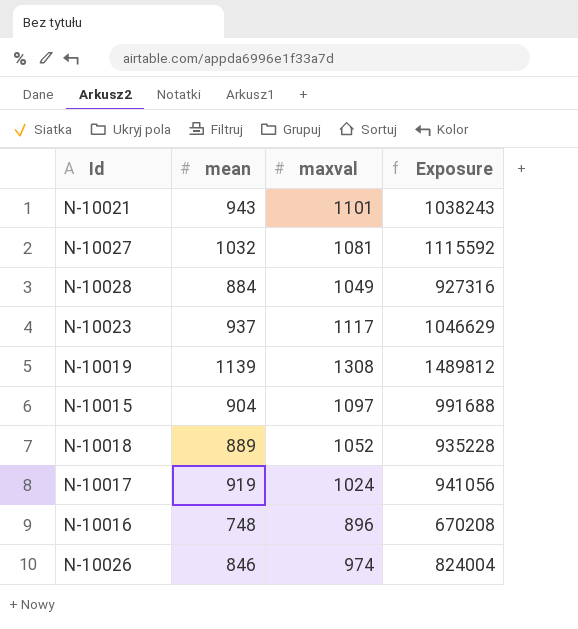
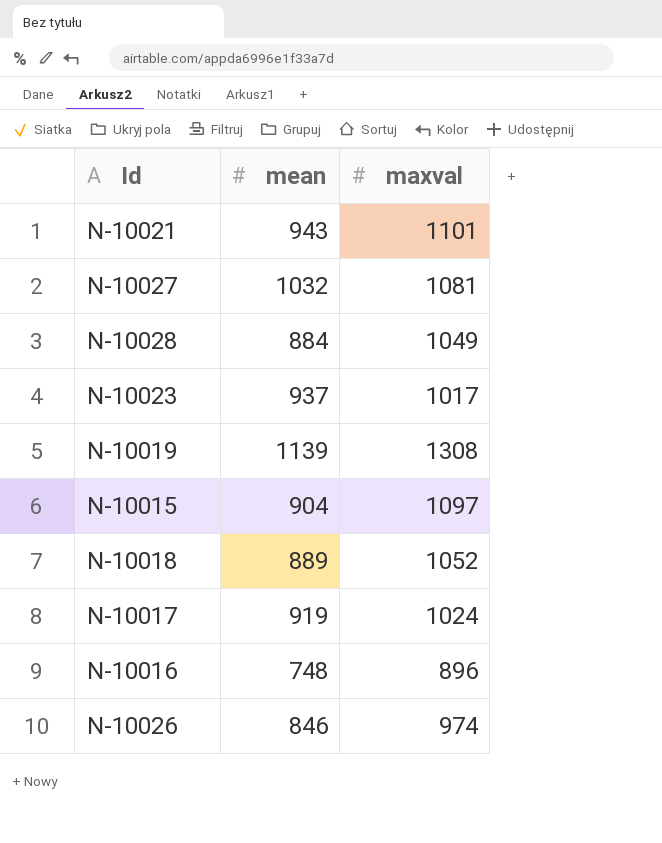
column Exposure | formula: [mean] * [maxval] -> none
N-10023 | maxval: 1117 -> 1017

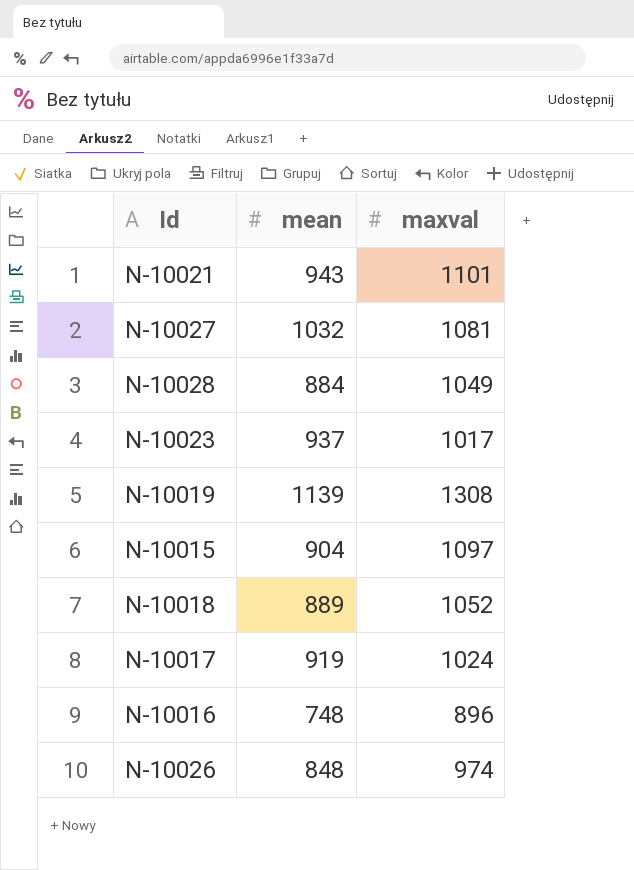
N-10026 | mean: 846 -> 848

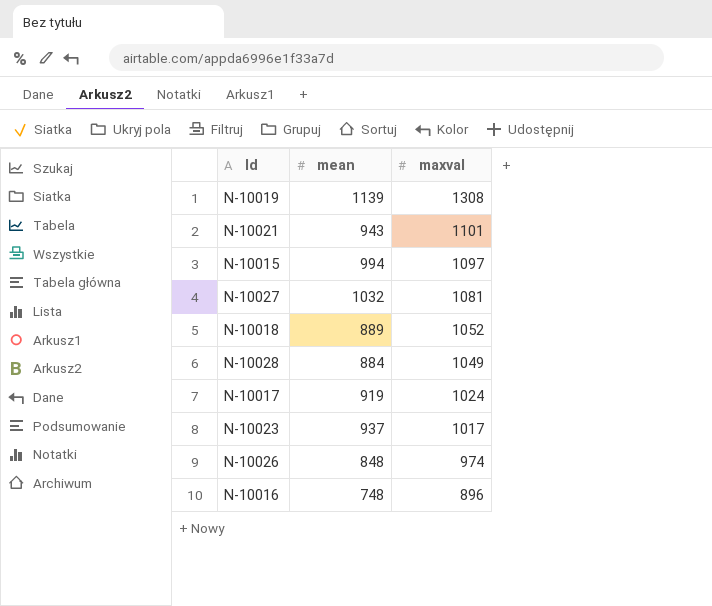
row order: none -> maxval descending
N-10015 | mean: 904 -> 994

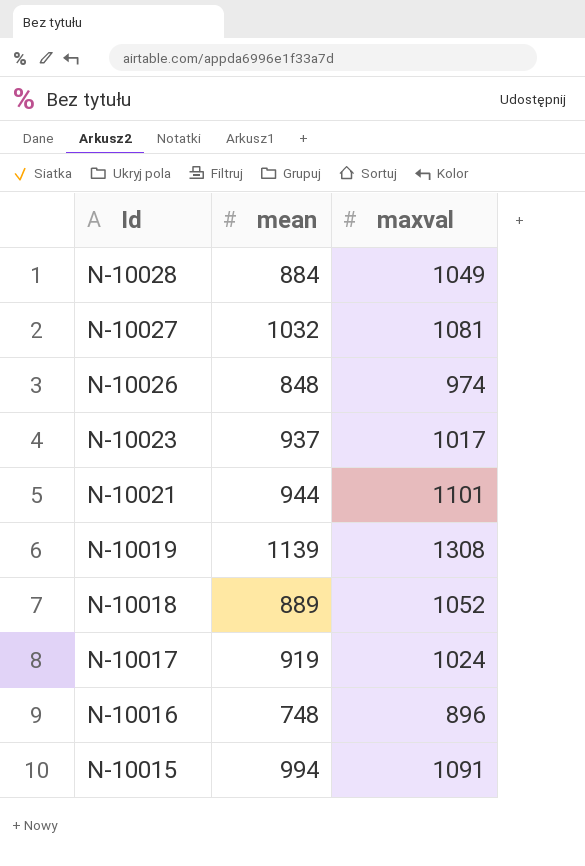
row order: maxval descending -> Id descending
N-10021 | mean: 943 -> 944
N-10015 | maxval: 1097 -> 1091

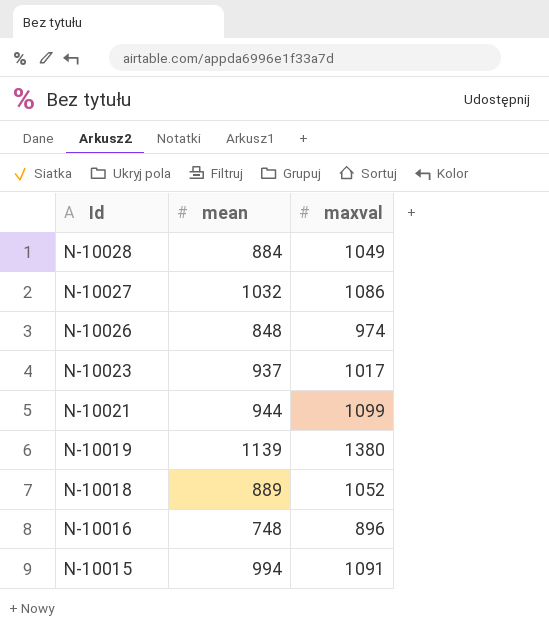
row N-10017: 919 | 1024 -> none
N-10027 | maxval: 1081 -> 1086
N-10021 | maxval: 1101 -> 1099
N-10019 | maxval: 1308 -> 1380

